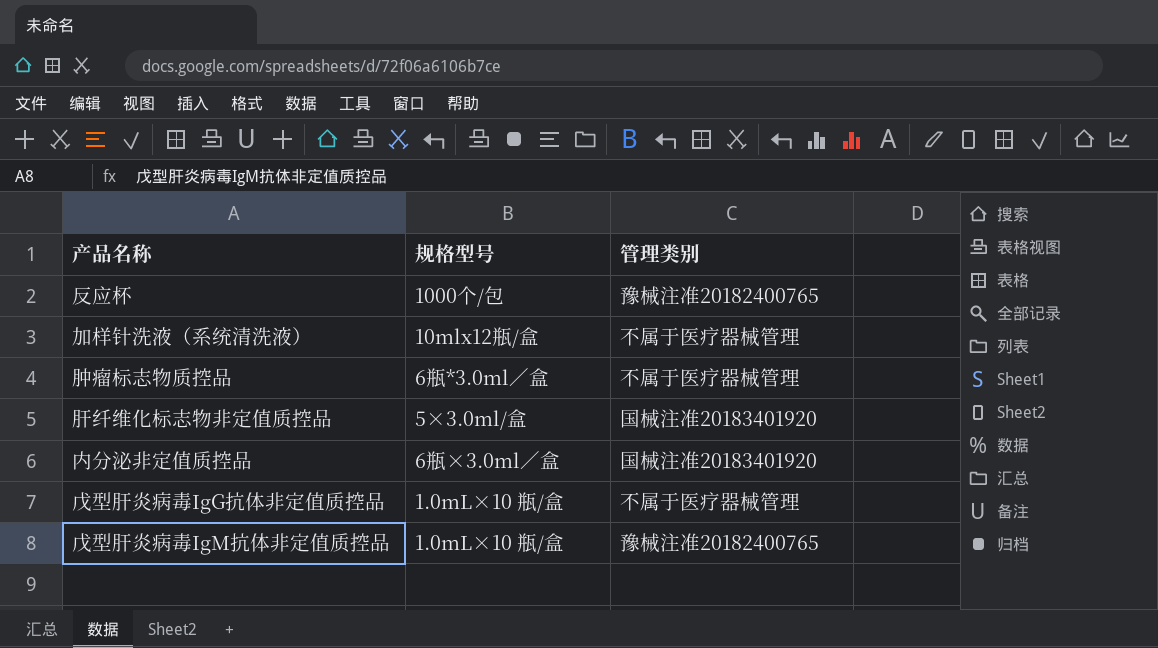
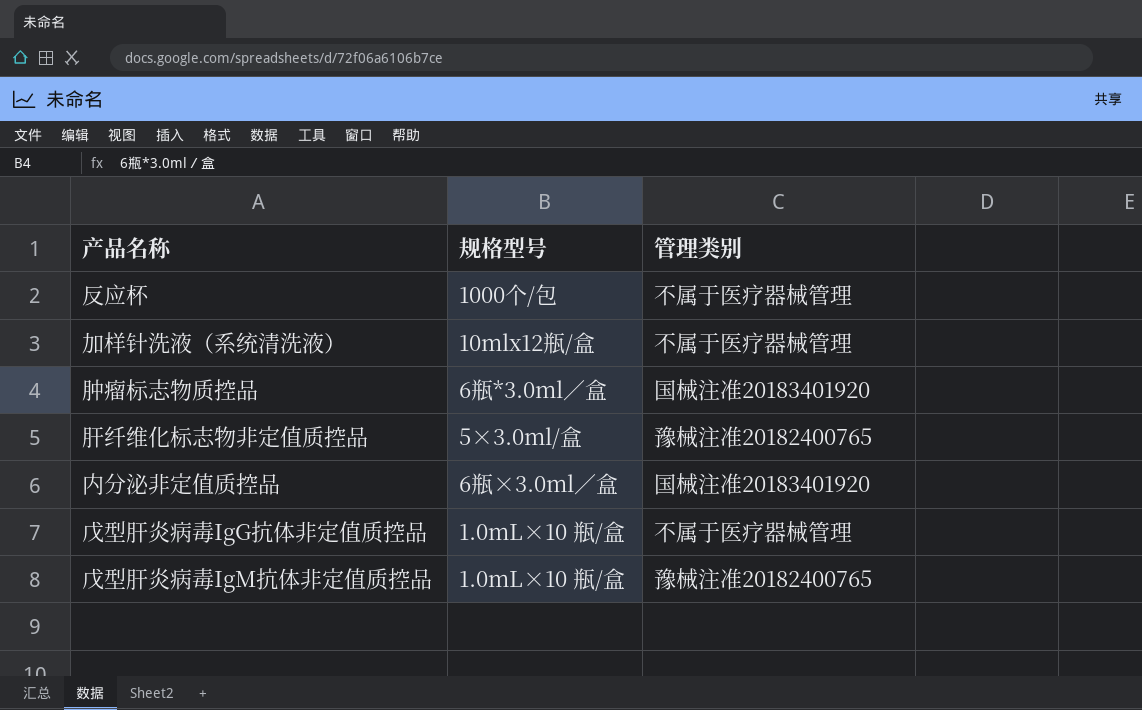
反应杯 | 管理类别: 豫械注准20182400765 -> 不属于医疗器械管理
肿瘤标志物质控品 | 管理类别: 不属于医疗器械管理 -> 国械注准20183401920
肝纤维化标志物非定值质控品 | 管理类别: 国械注准20183401920 -> 豫械注准20182400765

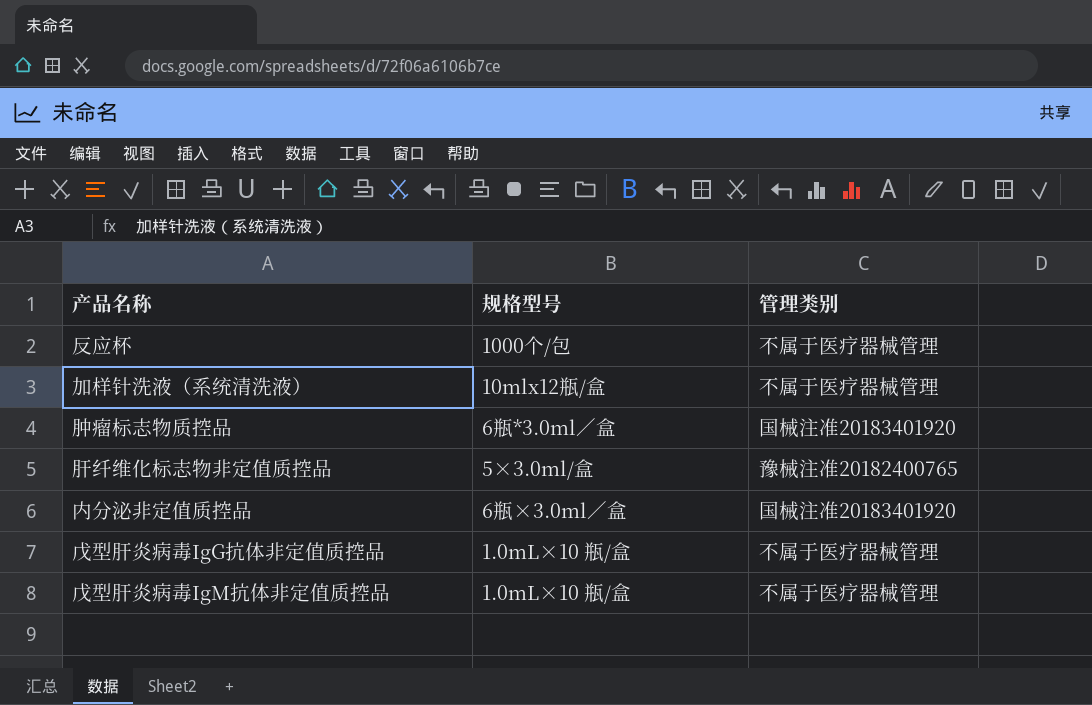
戊型肝炎病毒IgM抗体非定值质控品 | 管理类别: 豫械注准20182400765 -> 不属于医疗器械管理

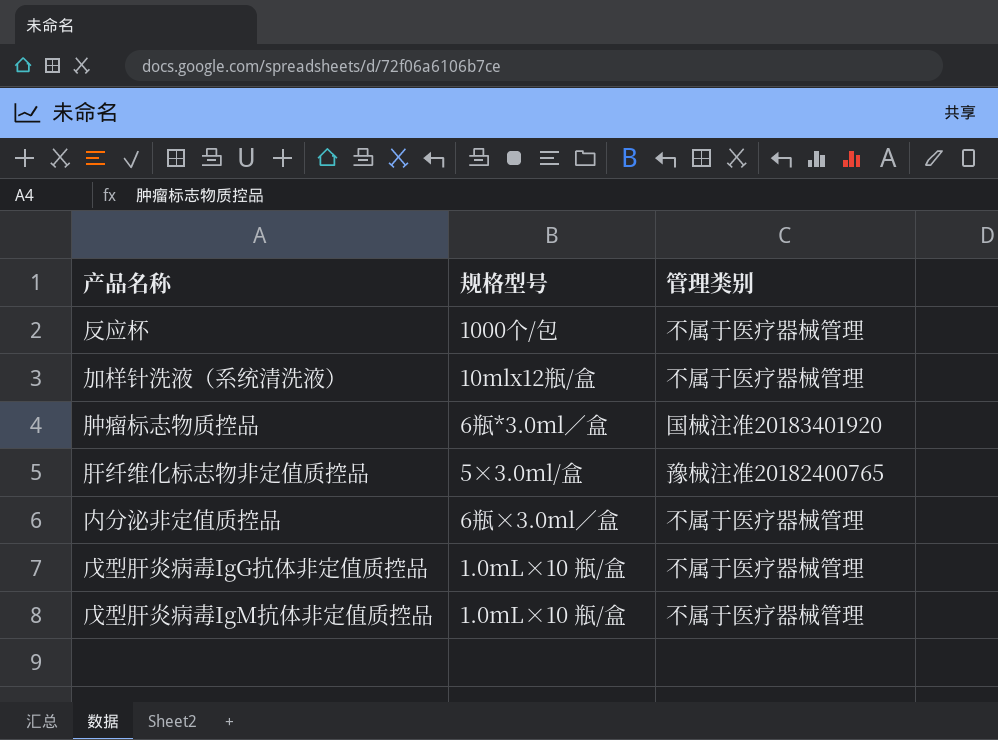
内分泌非定值质控品 | 管理类别: 国械注准20183401920 -> 不属于医疗器械管理

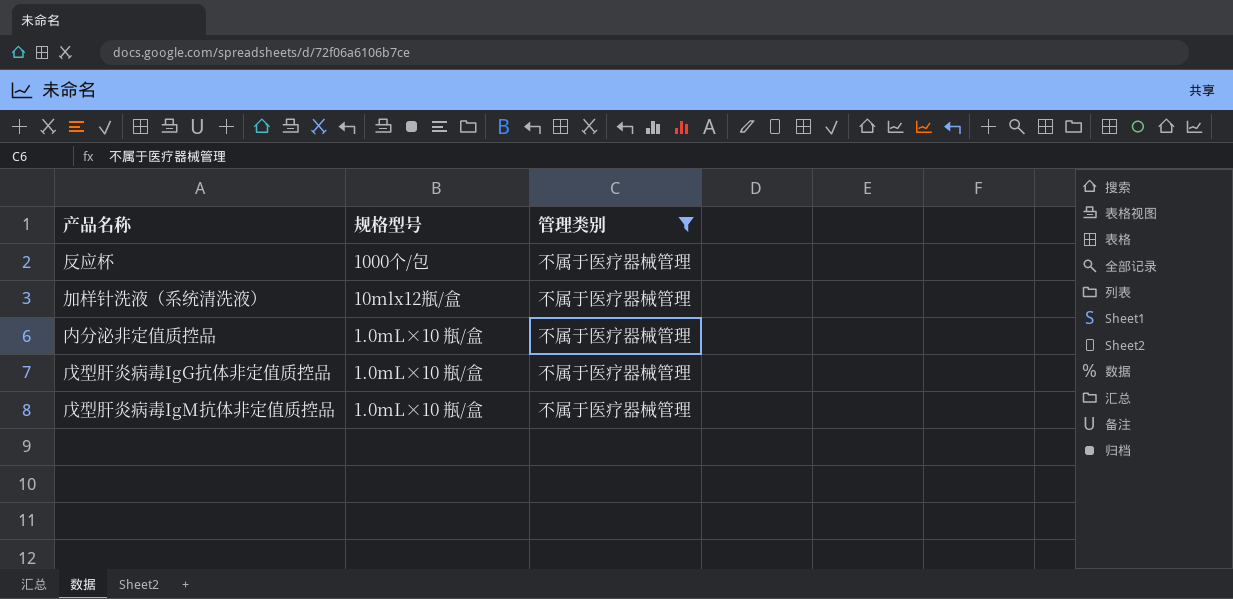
filter: none -> 管理类别 = 不属于医疗器械管理
内分泌非定值质控品 | 规格型号: 6瓶×3.0ml／盒 -> 1.0mL×10 瓶/盒

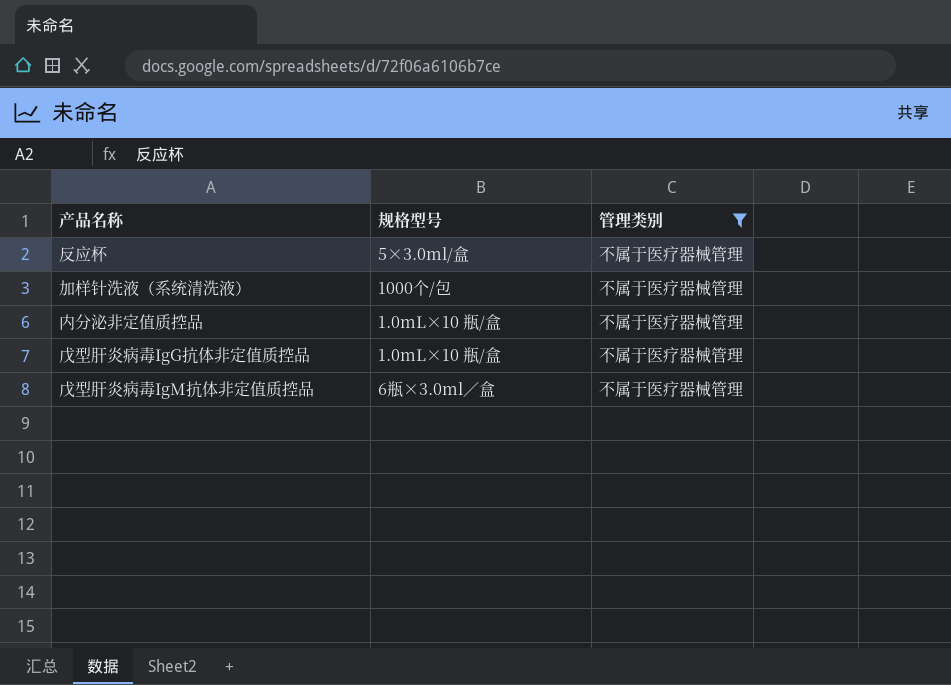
反应杯 | 规格型号: 1000个/包 -> 5×3.0ml/盒
加样针洗液（系统清洗液） | 规格型号: 10mlx12瓶/盒 -> 1000个/包
戊型肝炎病毒IgM抗体非定值质控品 | 规格型号: 1.0mL×10 瓶/盒 -> 6瓶×3.0ml／盒

